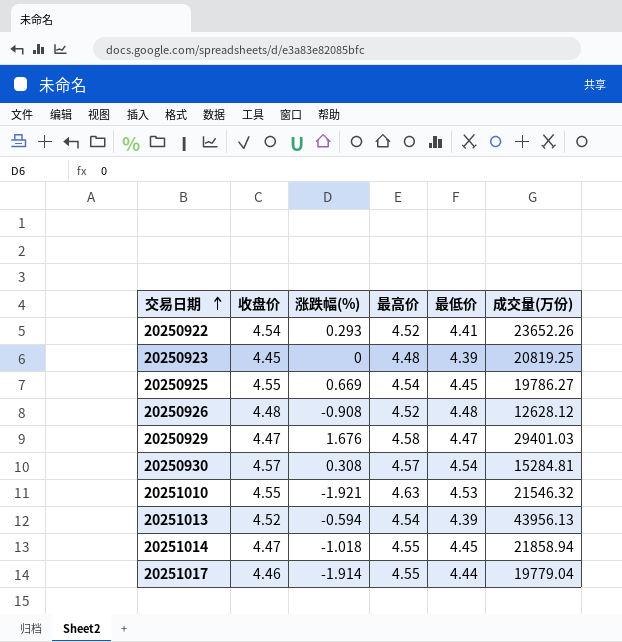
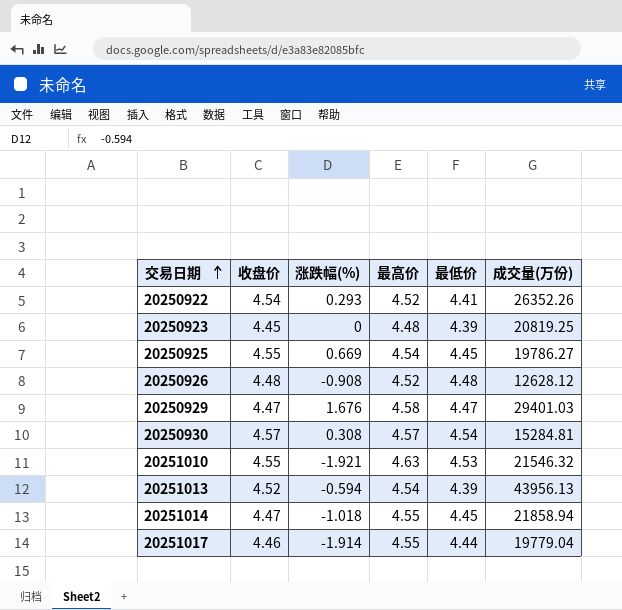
20250922 | 成交量(万份): 23652.26 -> 26352.26

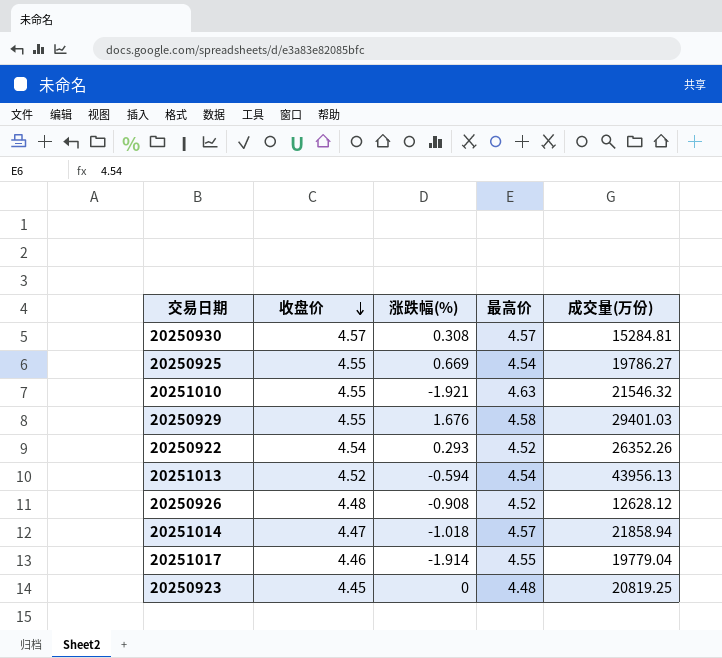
row order: 交易日期 ascending -> 收盘价 descending
column 最低价 | position: 5 -> none
20250929 | 收盘价: 4.47 -> 4.55
20251014 | 最高价: 4.55 -> 4.57

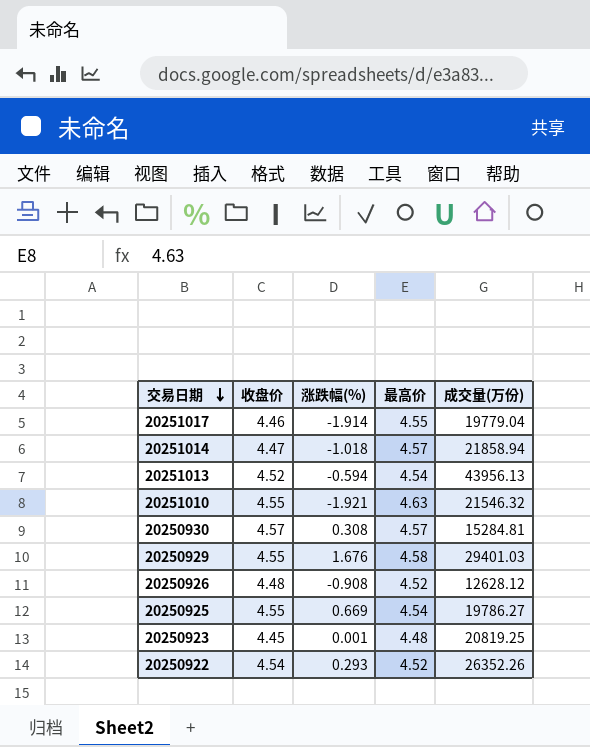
row order: 收盘价 descending -> 交易日期 descending
20250923 | 涨跌幅(%): 0 -> 0.001

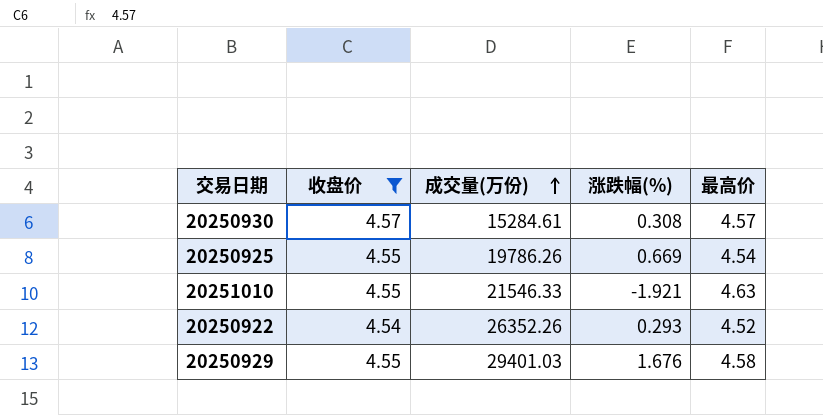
filter: none -> 收盘价 >= 4.54
row order: 交易日期 descending -> 成交量(万份) ascending
column 成交量(万份) | position: 5 -> 3
20250930 | 成交量(万份): 15284.81 -> 15284.61
20250925 | 成交量(万份): 19786.27 -> 19786.26
20251010 | 成交量(万份): 21546.32 -> 21546.33

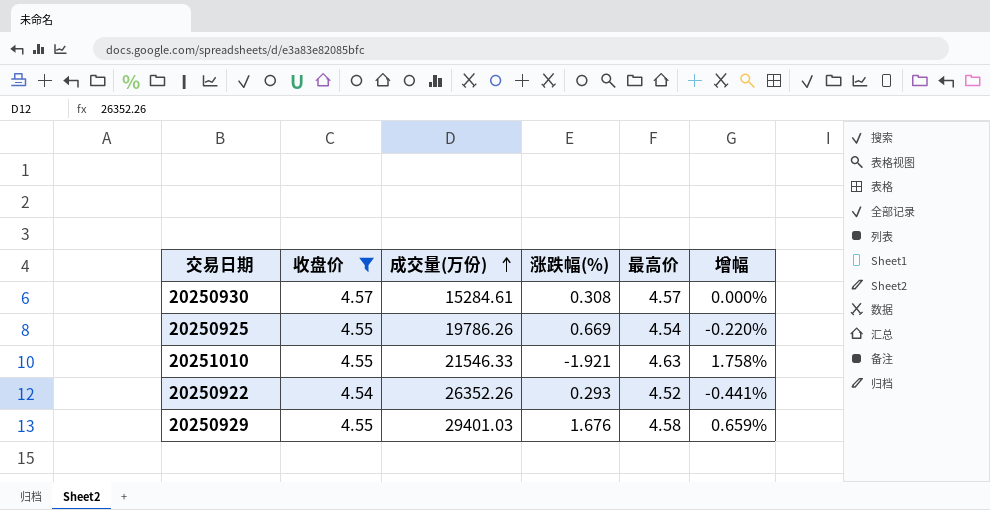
column 增幅 | formula: none -> ([最高价] - [收盘价]) / [收盘价]

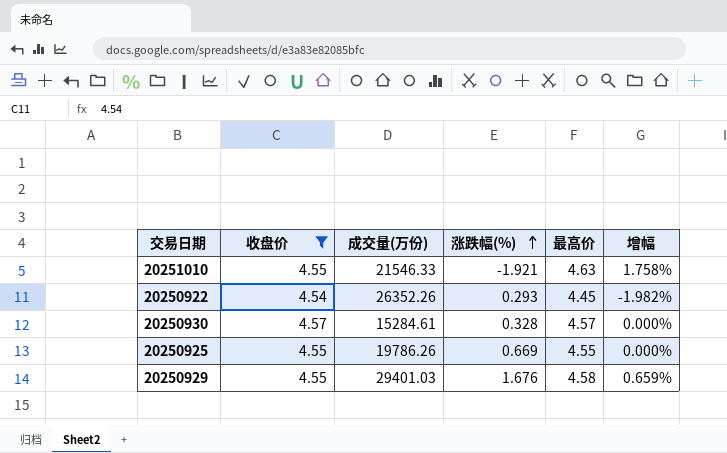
row order: 成交量(万份) ascending -> 涨跌幅(%) ascending
20250922 | 最高价: 4.52 -> 4.45
20250922 | 增幅: -0.441% -> -1.982%
20250930 | 涨跌幅(%): 0.308 -> 0.328
20250925 | 最高价: 4.54 -> 4.55
20250925 | 增幅: -0.220% -> 0.000%

